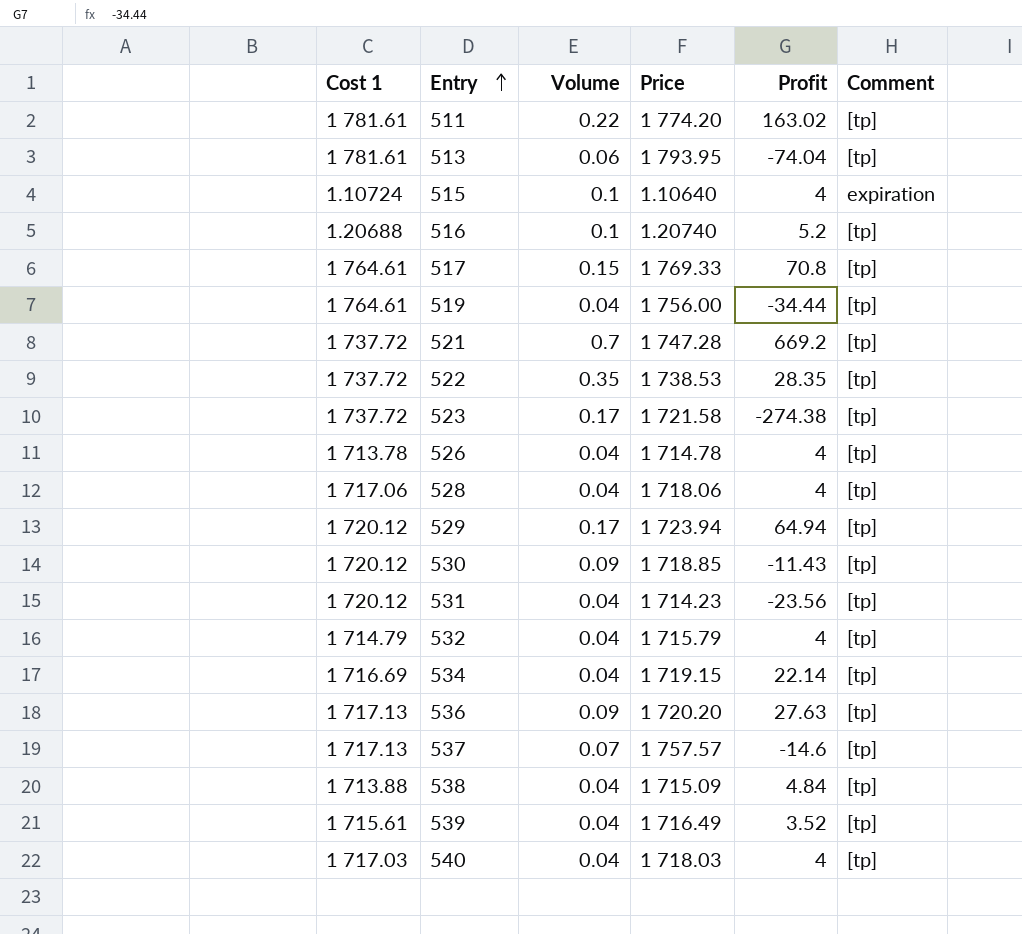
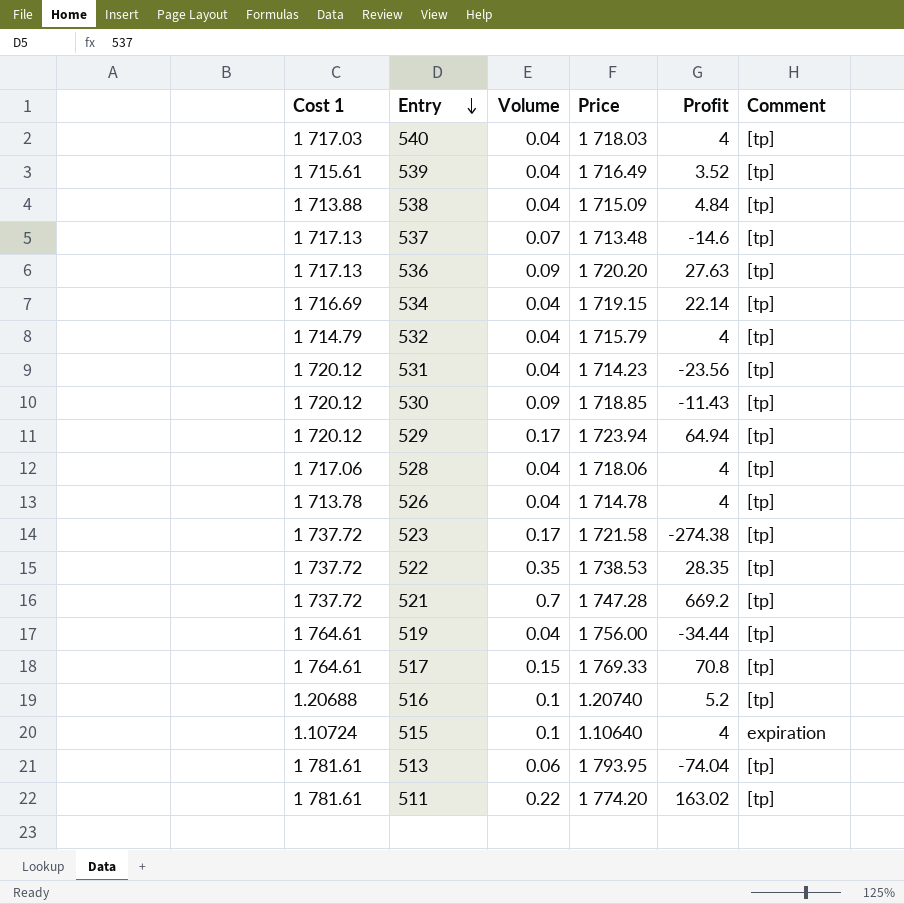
row order: Entry ascending -> Entry descending
537 | Price: 1 757.57 -> 1 713.48

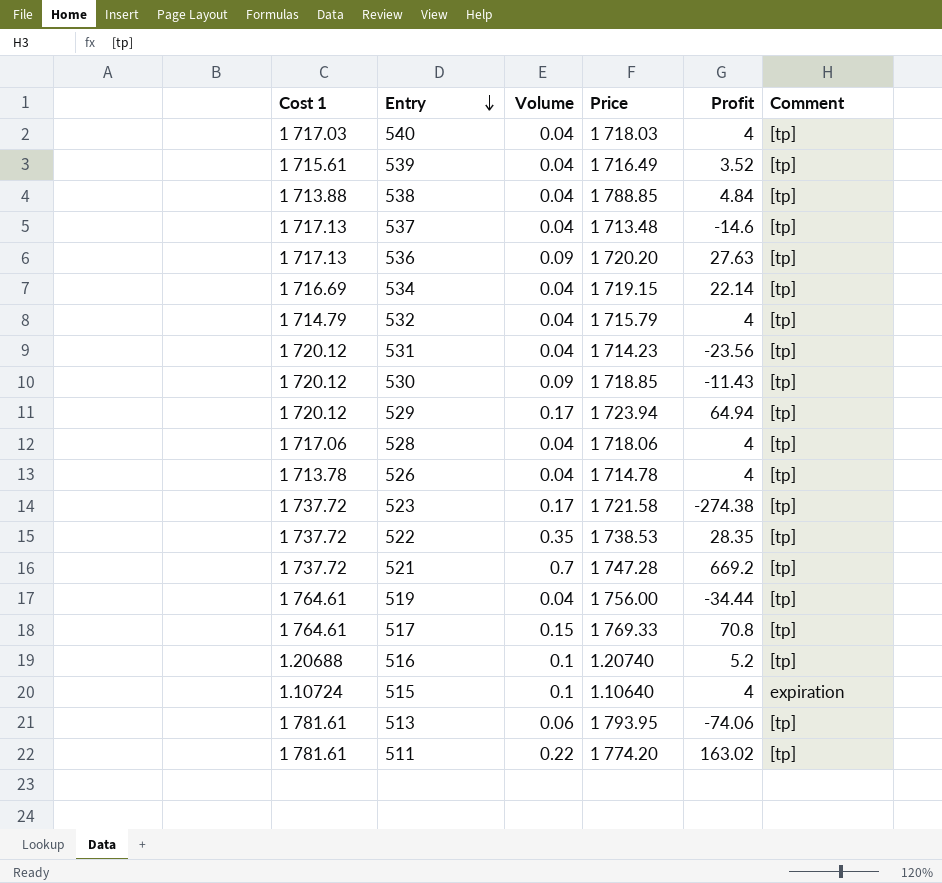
538 | Price: 1 715.09 -> 1 788.85
537 | Volume: 0.07 -> 0.04
513 | Profit: -74.04 -> -74.06

